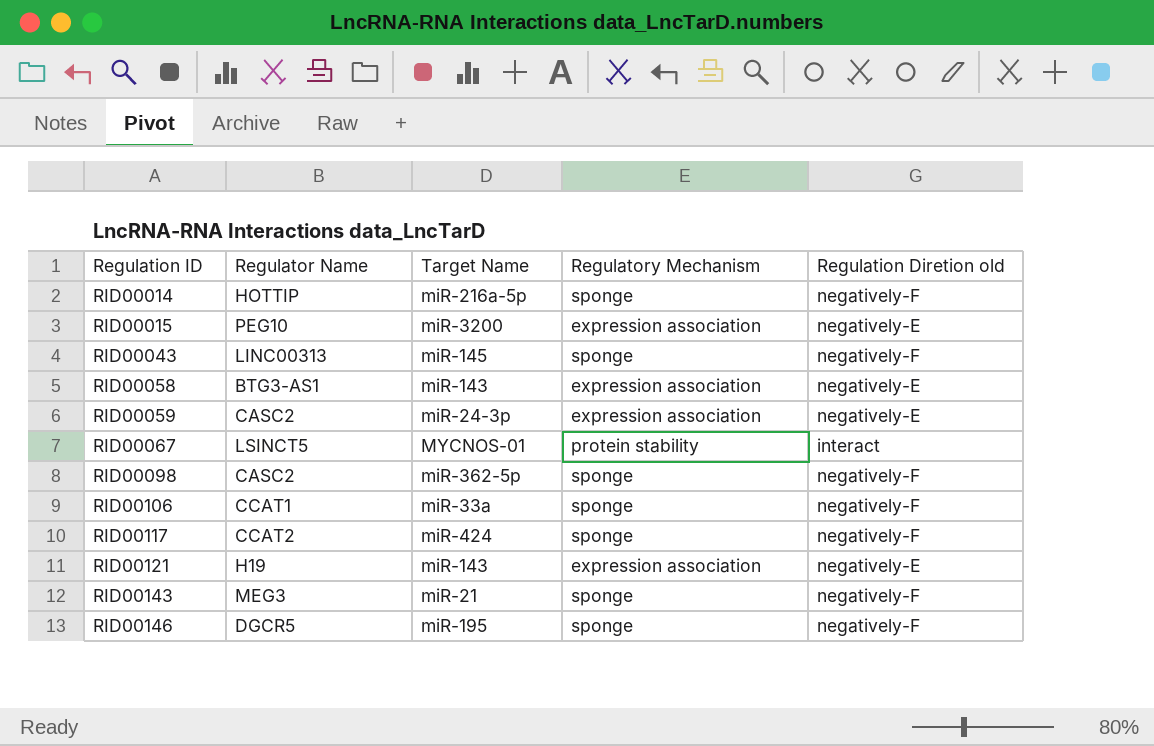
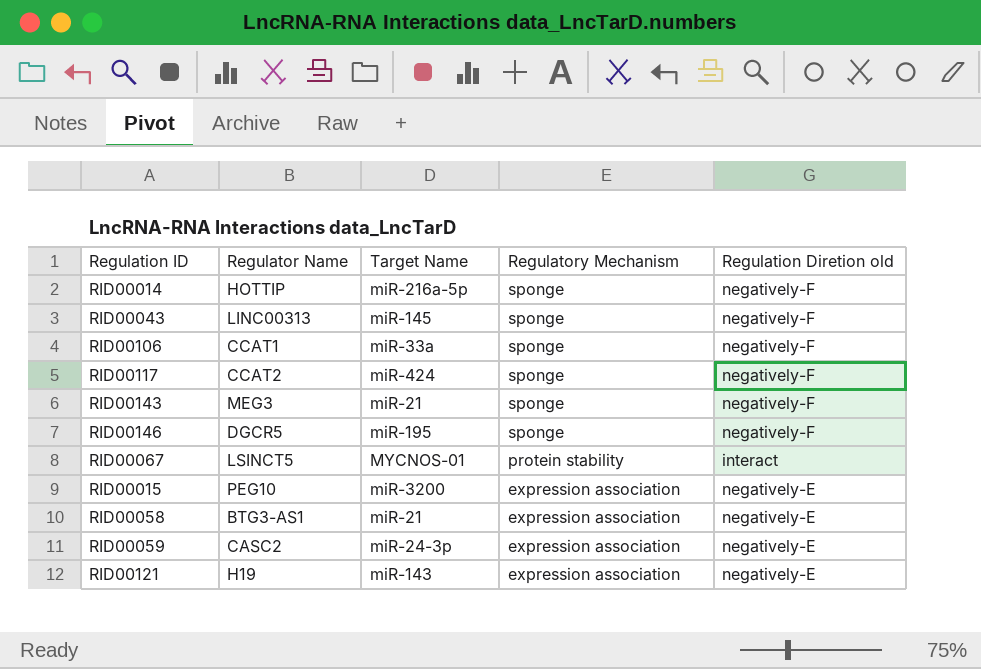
row order: Regulation ID ascending -> Regulatory Mechanism descending
row RID00098: CASC2 | miR-362-5p | sponge | negatively-F -> none
RID00058 | Target Name: miR-143 -> miR-21

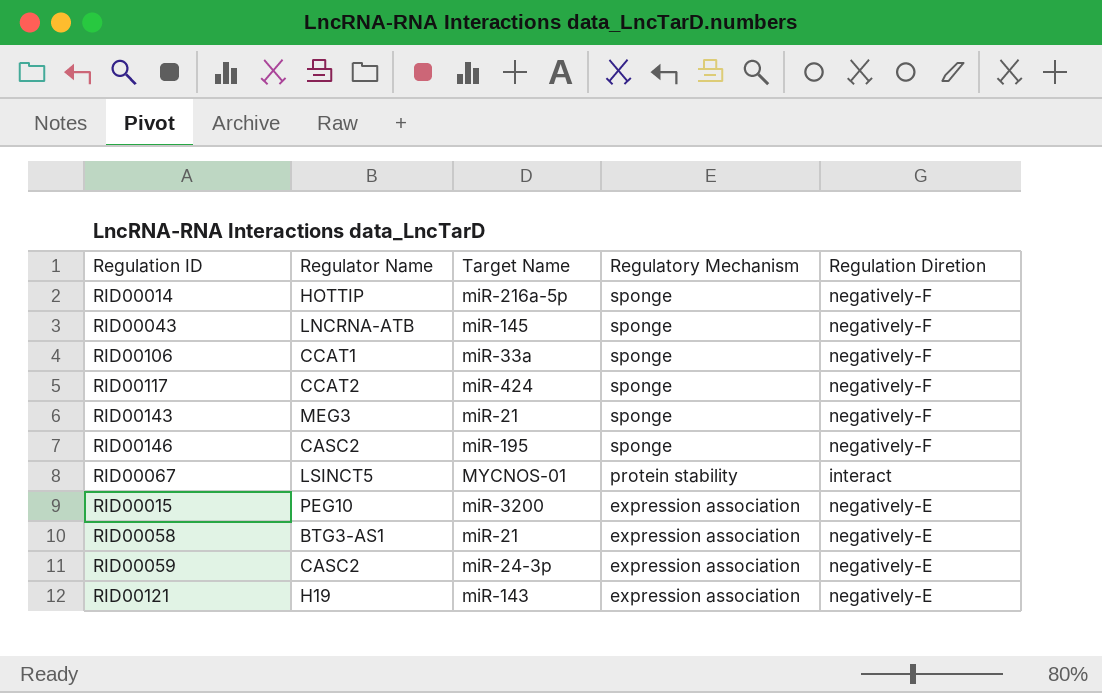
column name: Regulation Diretion old -> Regulation Diretion
RID00043 | Regulator Name: LINC00313 -> LNCRNA-ATB
RID00146 | Regulator Name: DGCR5 -> CASC2

